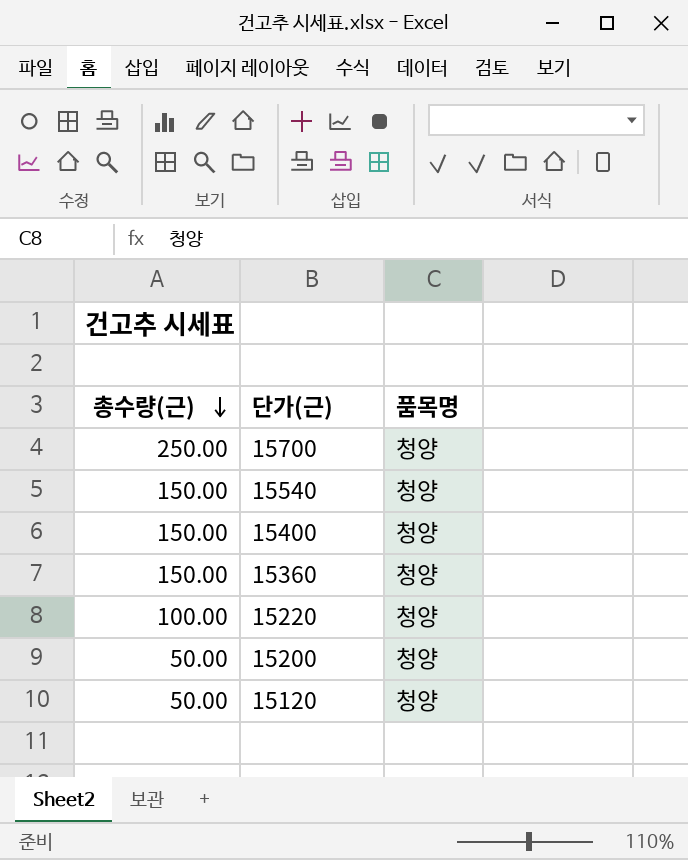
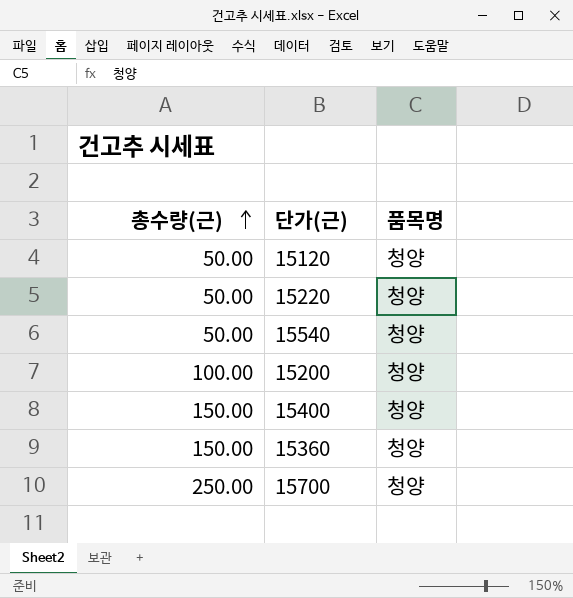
row order: 총수량(근) descending -> 총수량(근) ascending
15220 | 총수량(근): 100.00 -> 50.00
15540 | 총수량(근): 150.00 -> 50.00
15200 | 총수량(근): 50.00 -> 100.00

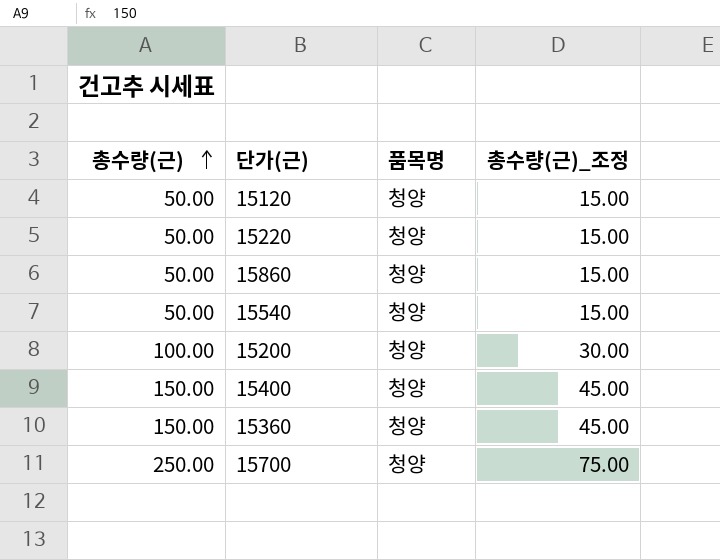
column 총수량(근)_조정 | formula: none -> [총수량(근)] * 0.3
row 15860: none -> 50.00 | 청양 | 15.00

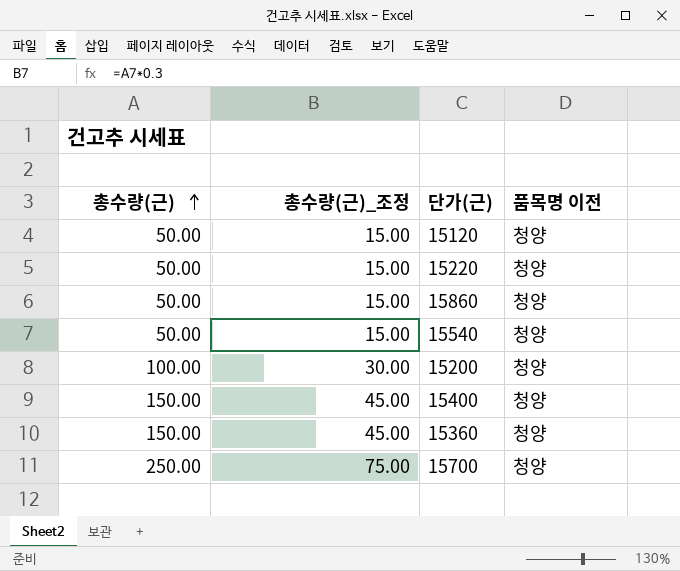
column 총수량(근)_조정 | position: 4 -> 2
column name: 품목명 -> 품목명 이전

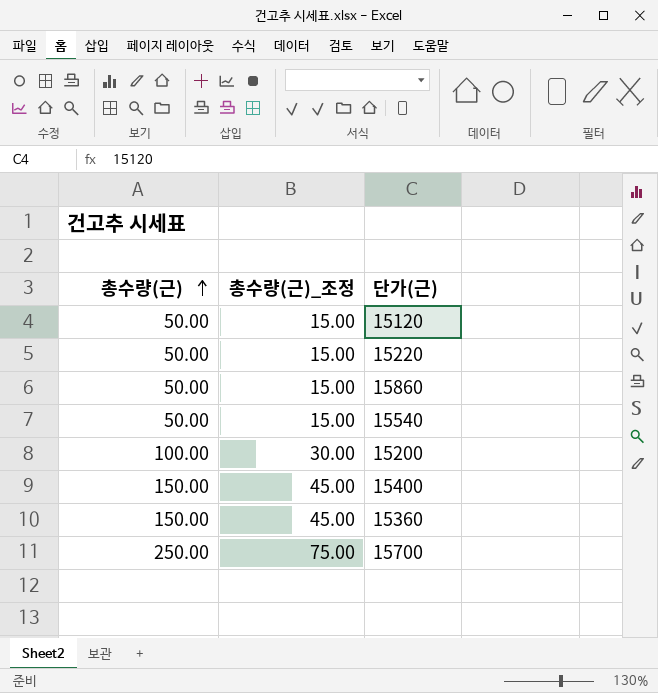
column 품목명 이전 | position: 4 -> none

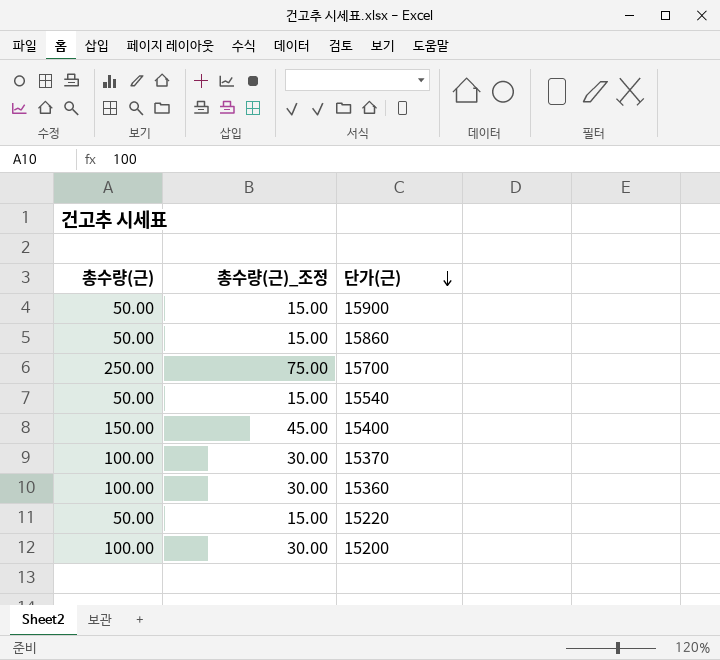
row order: 총수량(근) ascending -> 단가(근) descending
row 15120: 50.00 | 15.00 -> none
row 15900: none -> 50.00 | 15.00
row 15370: none -> 100.00 | 30.00
15360 | 총수량(근): 150.00 -> 100.00
15360 | 총수량(근)_조정: 45.00 -> 30.00

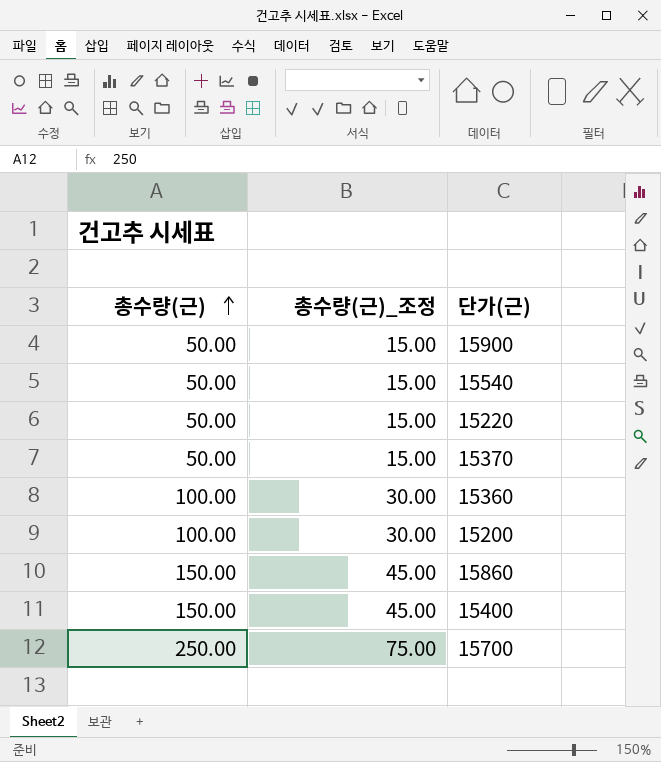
row order: 단가(근) descending -> 총수량(근) ascending
15370 | 총수량(근): 100.00 -> 50.00
15370 | 총수량(근)_조정: 30.00 -> 15.00
15860 | 총수량(근): 50.00 -> 150.00
15860 | 총수량(근)_조정: 15.00 -> 45.00

